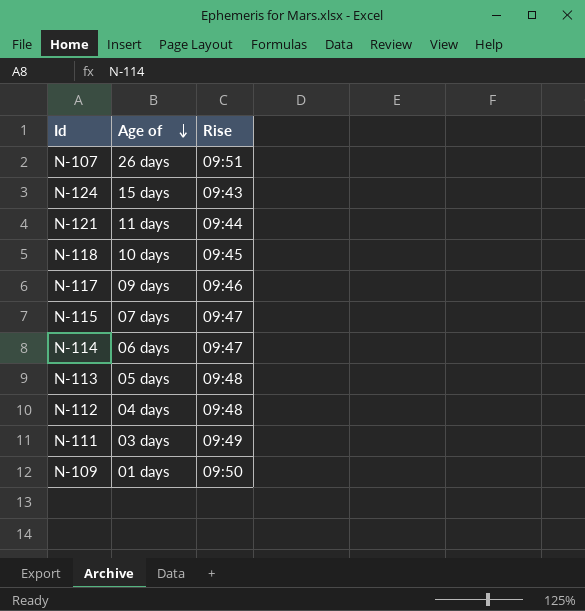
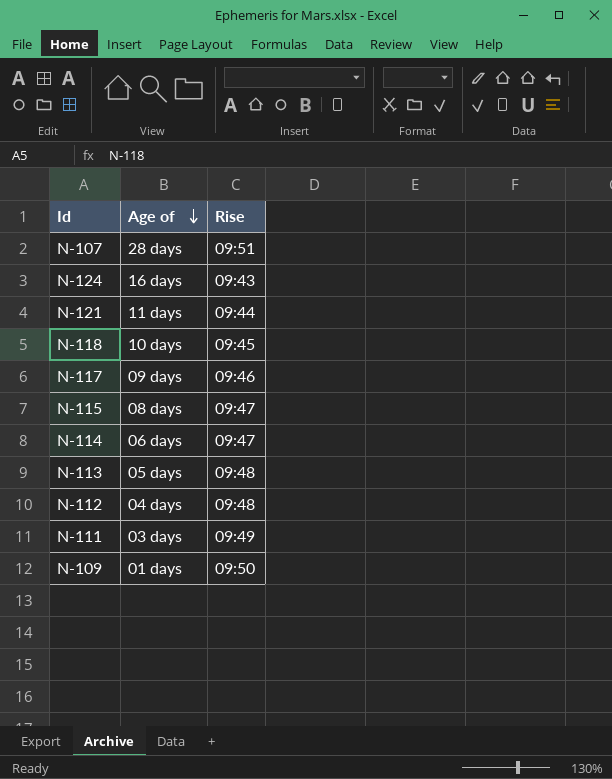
N-107 | Age of: 26 days -> 28 days
N-124 | Age of: 15 days -> 16 days
N-115 | Age of: 07 days -> 08 days

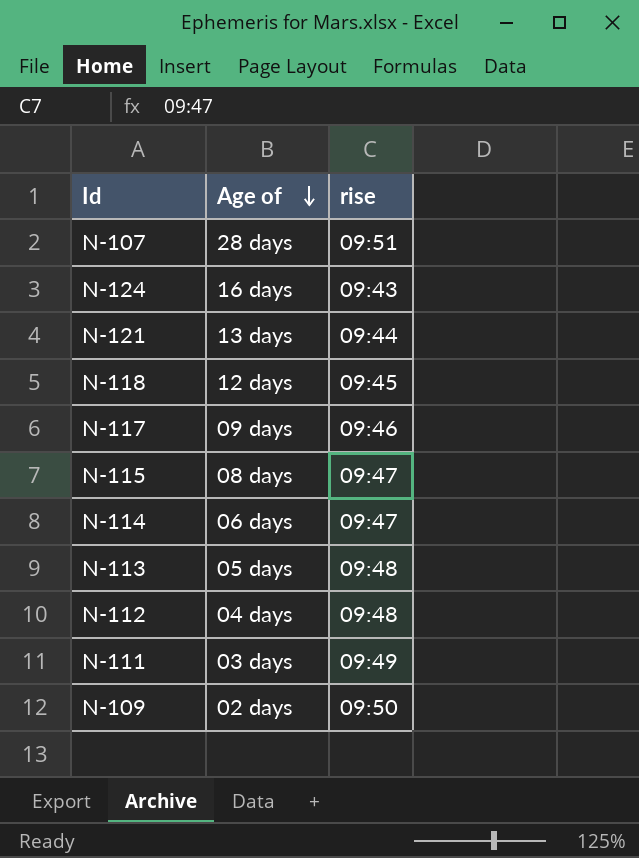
column name: Rise -> rise
N-121 | Age of: 11 days -> 13 days
N-118 | Age of: 10 days -> 12 days
N-109 | Age of: 01 days -> 02 days

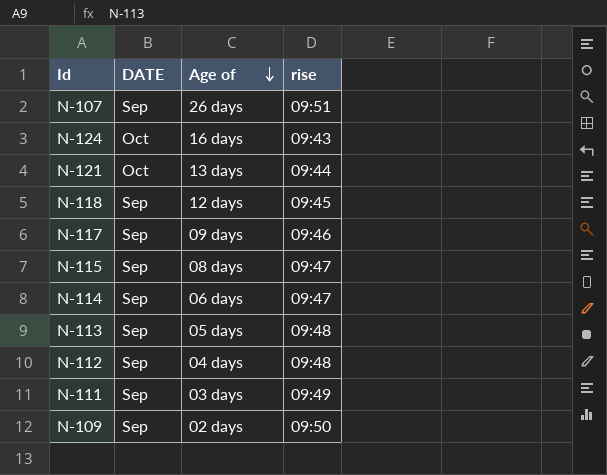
column DATE | position: none -> 2
N-107 | Age of: 28 days -> 26 days

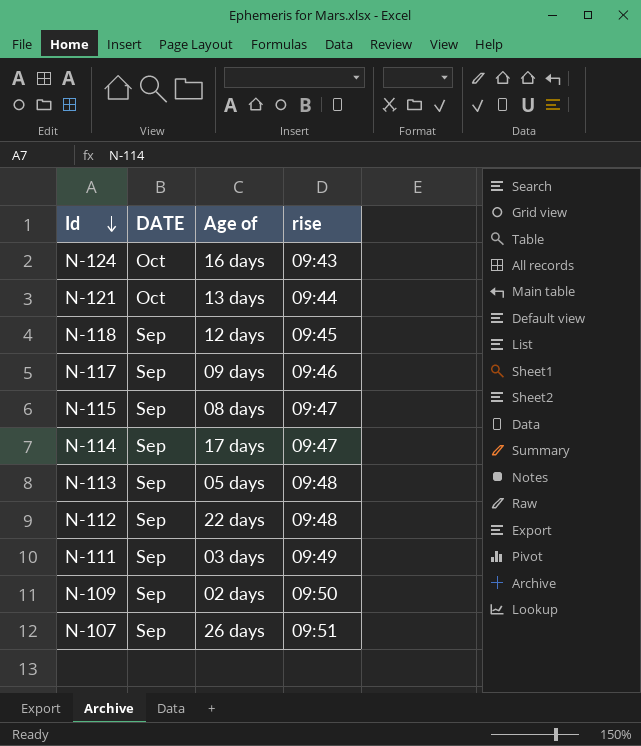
row order: Age of descending -> Id descending
N-114 | Age of: 06 days -> 17 days
N-112 | Age of: 04 days -> 22 days

